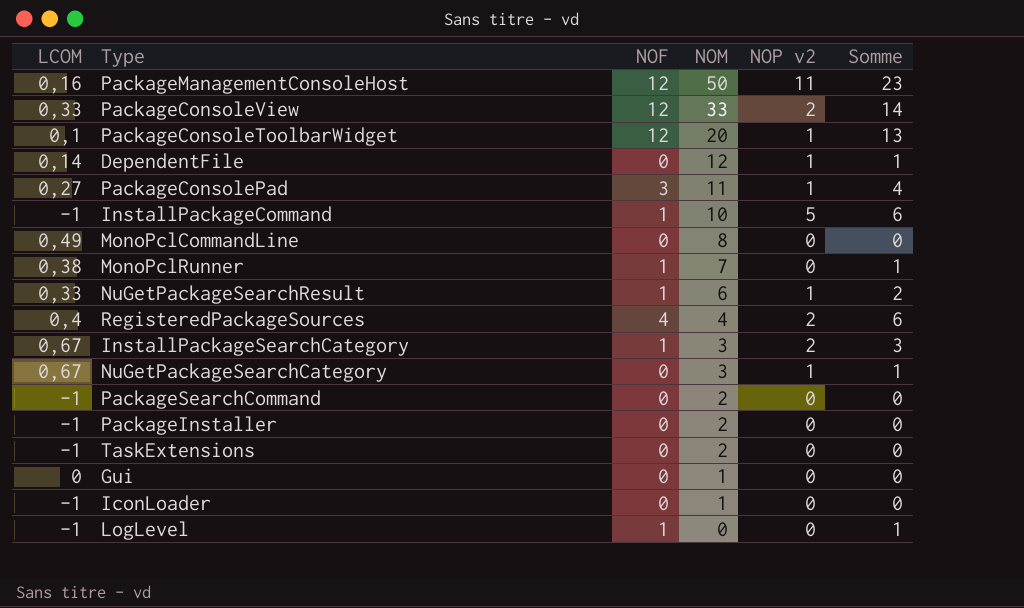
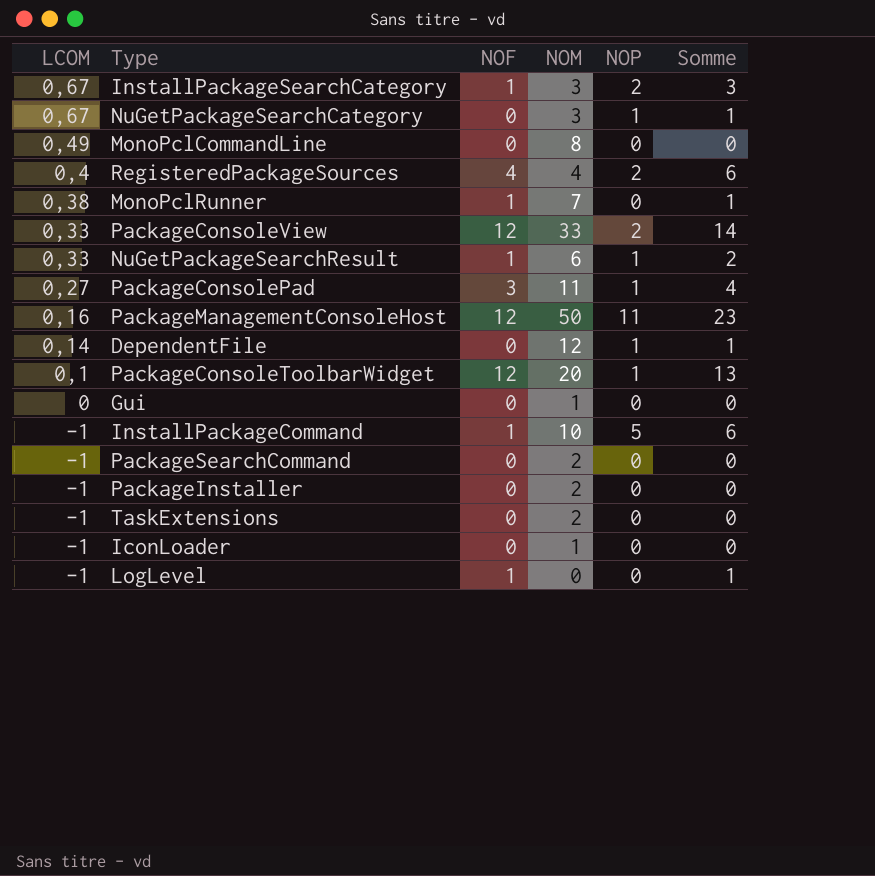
row order: NOM descending -> LCOM descending
column name: NOP v2 -> NOP

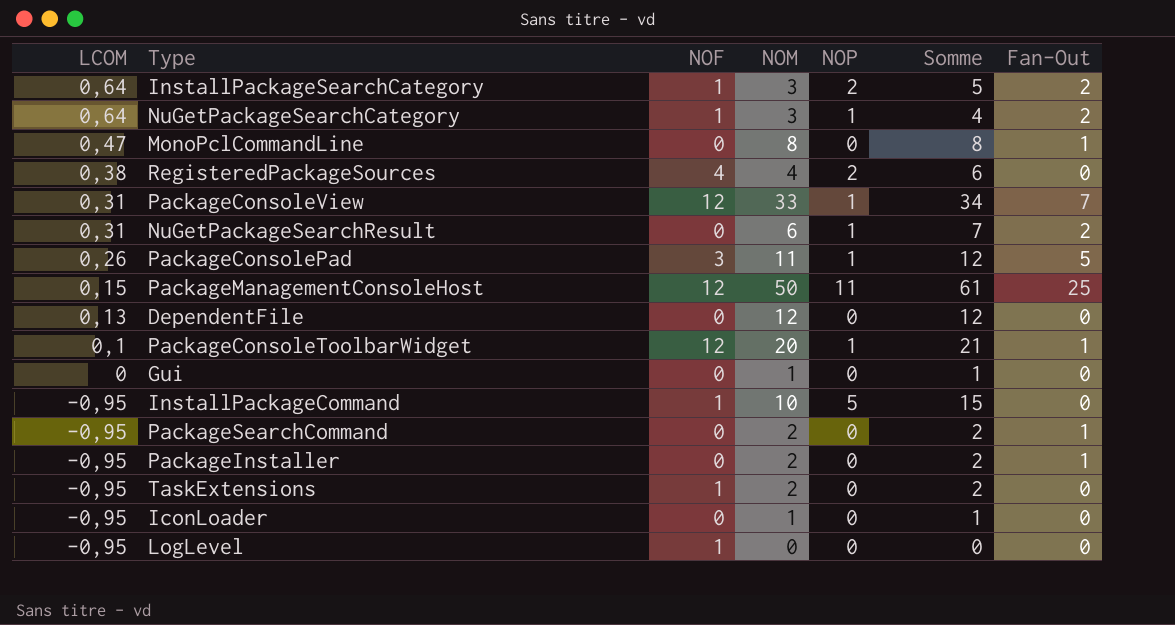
column Somme | formula: [NOF] + [NOP] -> [NOM] + [NOP]
column Fan-Out | position: none -> 7
row MonoPclRunner: 0,38 | 1 | 7 | 0 | 1 -> none
InstallPackageSearchCategory | LCOM: 0,67 -> 0,64
NuGetPackageSearchCategory | LCOM: 0,67 -> 0,64
NuGetPackageSearchCategory | NOF: 0 -> 1
MonoPclCommandLine | LCOM: 0,49 -> 0,47
RegisteredPackageSources | LCOM: 0,4 -> 0,38
PackageConsoleView | LCOM: 0,33 -> 0,31
PackageConsoleView | NOP: 2 -> 1
NuGetPackageSearchResult | LCOM: 0,33 -> 0,31
NuGetPackageSearchResult | NOF: 1 -> 0
PackageConsolePad | LCOM: 0,27 -> 0,26
PackageManagementConsoleHost | LCOM: 0,16 -> 0,15
DependentFile | LCOM: 0,14 -> 0,13
DependentFile | NOP: 1 -> 0
InstallPackageCommand | LCOM: -1 -> -0,95
PackageSearchCommand | LCOM: -1 -> -0,95
PackageInstaller | LCOM: -1 -> -0,95
TaskExtensions | LCOM: -1 -> -0,95
TaskExtensions | NOF: 0 -> 1
IconLoader | LCOM: -1 -> -0,95
LogLevel | LCOM: -1 -> -0,95

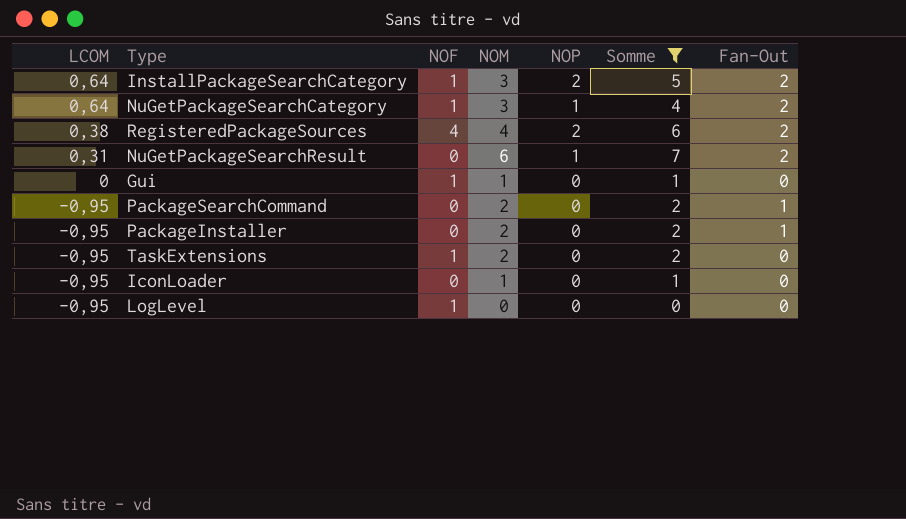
filter: none -> Somme <= 7
RegisteredPackageSources | Fan-Out: 0 -> 2
Gui | NOF: 0 -> 1

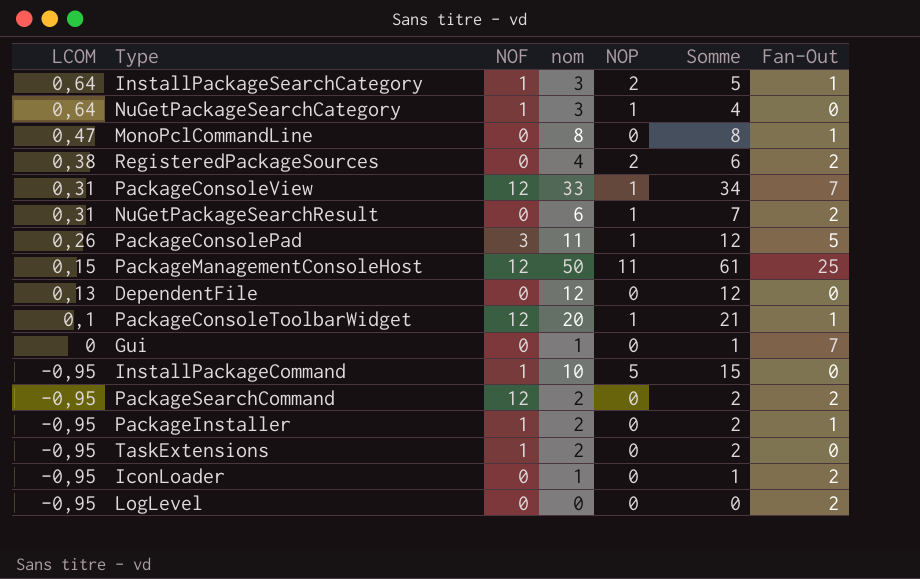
filter: Somme <= 7 -> none
column name: NOM -> nom
InstallPackageSearchCategory | Fan-Out: 2 -> 1
NuGetPackageSearchCategory | Fan-Out: 2 -> 0
RegisteredPackageSources | NOF: 4 -> 0
Gui | NOF: 1 -> 0
Gui | Fan-Out: 0 -> 7
PackageSearchCommand | NOF: 0 -> 12
PackageSearchCommand | Fan-Out: 1 -> 2
PackageInstaller | NOF: 0 -> 1
IconLoader | Fan-Out: 0 -> 2
LogLevel | NOF: 1 -> 0
LogLevel | Fan-Out: 0 -> 2

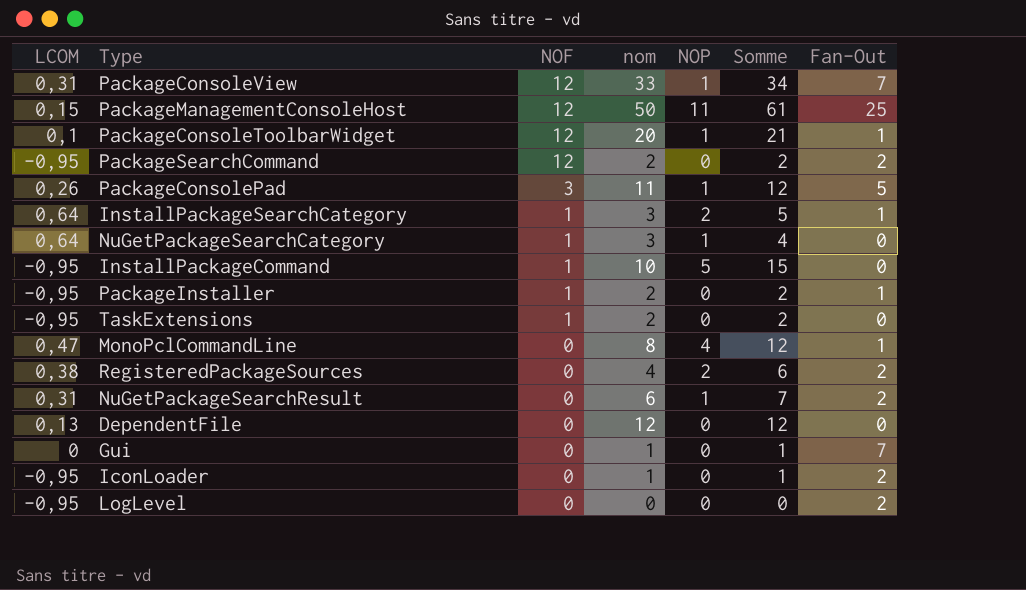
row order: LCOM descending -> NOF descending
MonoPclCommandLine | NOP: 0 -> 4
MonoPclCommandLine | Somme: 8 -> 12

